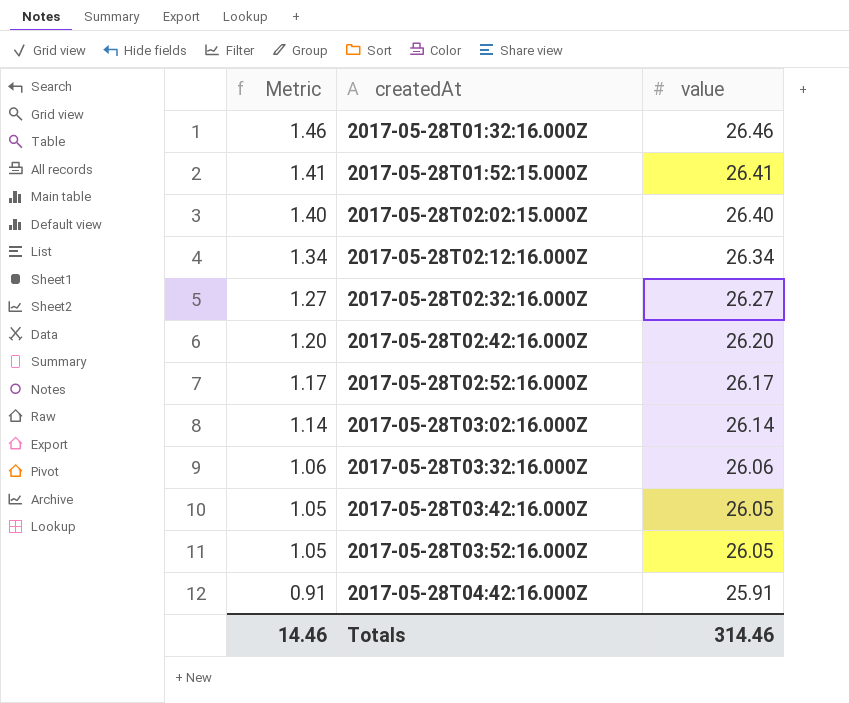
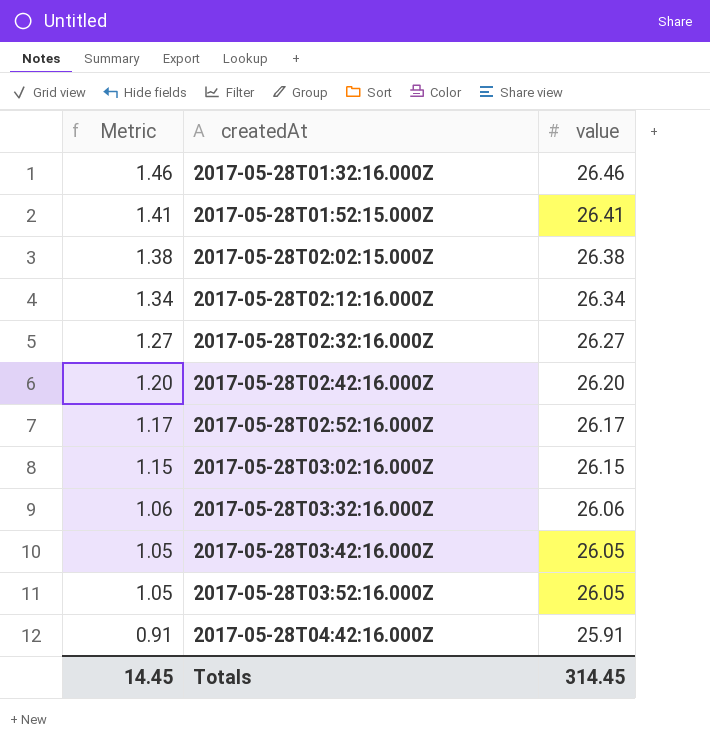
2017-05-28T02:02:15.000Z | Metric: 1.40 -> 1.38
2017-05-28T02:02:15.000Z | value: 26.40 -> 26.38
2017-05-28T03:02:16.000Z | Metric: 1.14 -> 1.15
2017-05-28T03:02:16.000Z | value: 26.14 -> 26.15
Totals | Metric: 14.46 -> 14.45
Totals | value: 314.46 -> 314.45

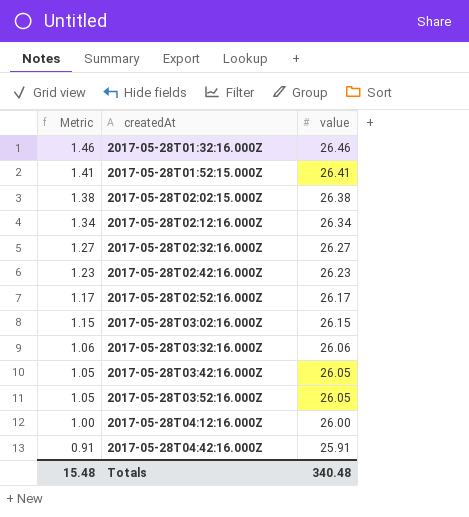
2017-05-28T02:42:16.000Z | Metric: 1.20 -> 1.23
2017-05-28T02:42:16.000Z | value: 26.20 -> 26.23
row 2017-05-28T04:12:16.000Z: none -> 1.00 | 26.00
Totals | Metric: 14.45 -> 15.48
Totals | value: 314.45 -> 340.48

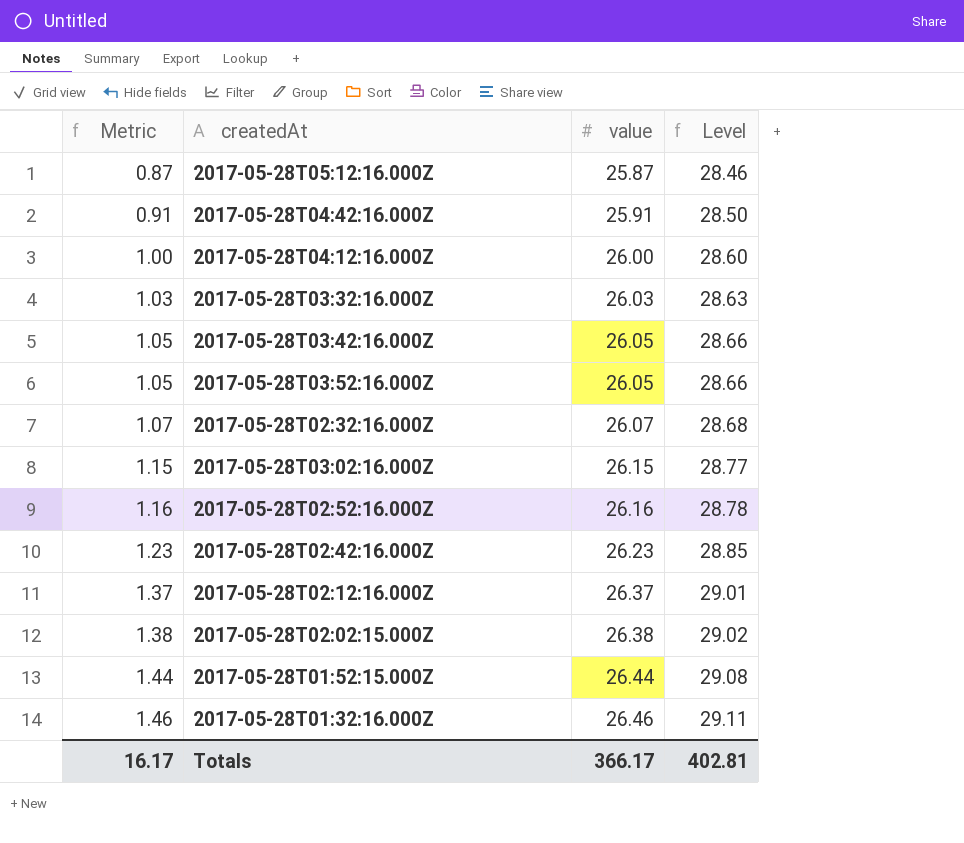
row order: Metric descending -> Metric ascending
column Level | formula: none -> [value] * 1.1
row 2017-05-28T05:12:16.000Z: none -> 0.87 | 25.87 | 28.46
2017-05-28T03:32:16.000Z | Metric: 1.06 -> 1.03
2017-05-28T03:32:16.000Z | value: 26.06 -> 26.03
2017-05-28T02:32:16.000Z | Metric: 1.27 -> 1.07
2017-05-28T02:32:16.000Z | value: 26.27 -> 26.07
2017-05-28T02:52:16.000Z | Metric: 1.17 -> 1.16
2017-05-28T02:52:16.000Z | value: 26.17 -> 26.16
2017-05-28T02:12:16.000Z | Metric: 1.34 -> 1.37
2017-05-28T02:12:16.000Z | value: 26.34 -> 26.37
2017-05-28T01:52:15.000Z | Metric: 1.41 -> 1.44
2017-05-28T01:52:15.000Z | value: 26.41 -> 26.44
Totals | Metric: 15.48 -> 16.17
Totals | value: 340.48 -> 366.17

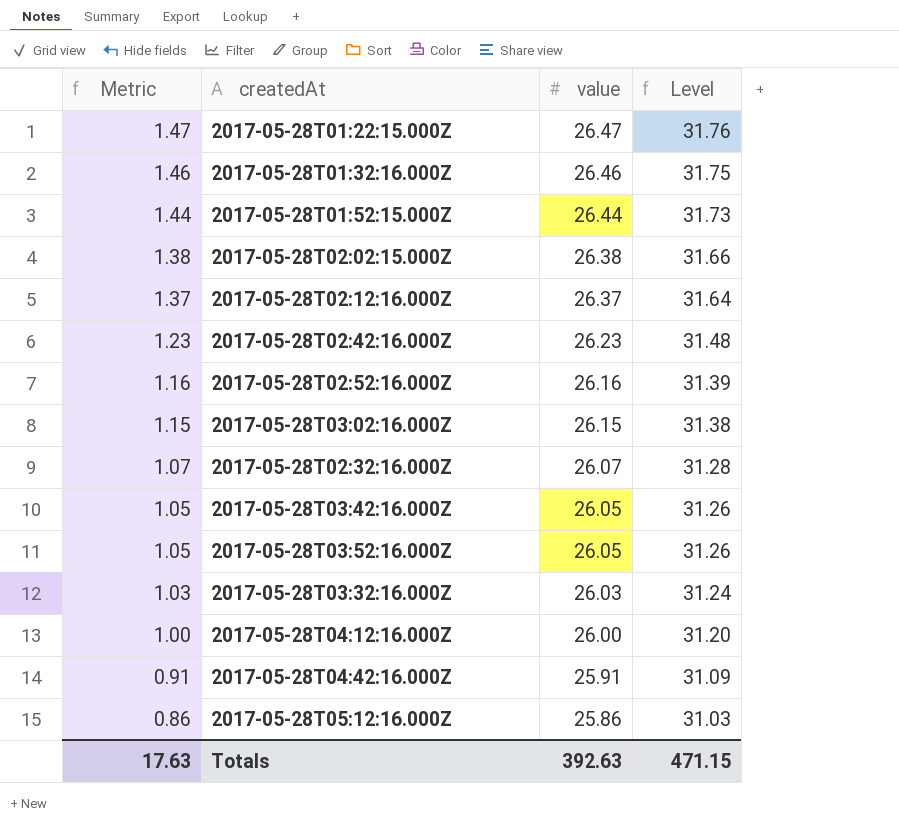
row order: Metric ascending -> Metric descending
column Level | formula: [value] * 1.1 -> [value] * 1.2
row 2017-05-28T01:22:15.000Z: none -> 1.47 | 26.47 | 31.76
2017-05-28T05:12:16.000Z | Metric: 0.87 -> 0.86
2017-05-28T05:12:16.000Z | value: 25.87 -> 25.86
Totals | Metric: 16.17 -> 17.63
Totals | value: 366.17 -> 392.63
Totals | Level: 402.81 -> 471.15

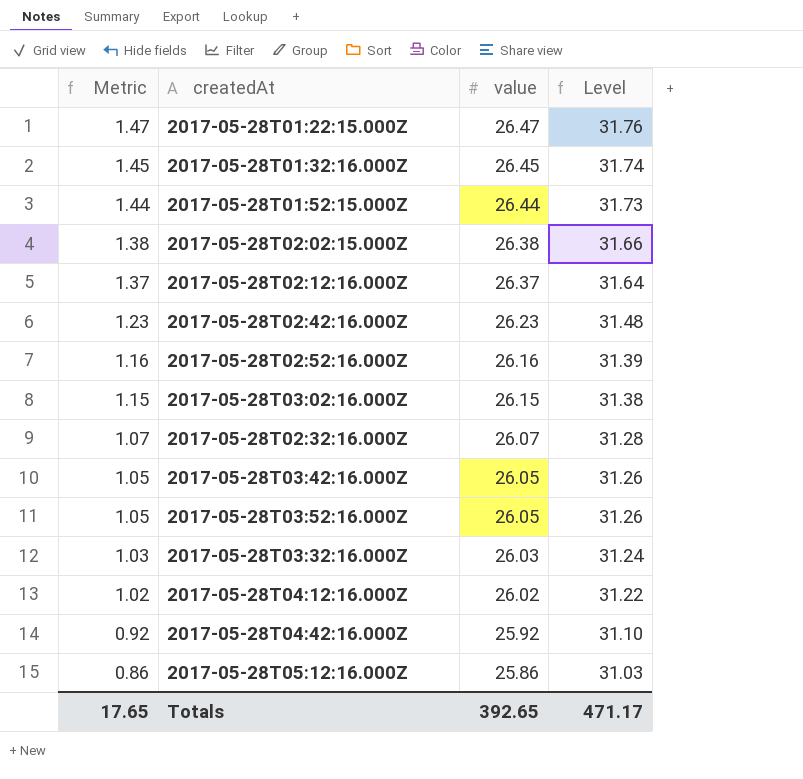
2017-05-28T01:32:16.000Z | Metric: 1.46 -> 1.45
2017-05-28T01:32:16.000Z | value: 26.46 -> 26.45
2017-05-28T01:32:16.000Z | Level: 31.75 -> 31.74
2017-05-28T04:12:16.000Z | Metric: 1.00 -> 1.02
2017-05-28T04:12:16.000Z | value: 26.00 -> 26.02
2017-05-28T04:12:16.000Z | Level: 31.20 -> 31.22
2017-05-28T04:42:16.000Z | Metric: 0.91 -> 0.92
2017-05-28T04:42:16.000Z | value: 25.91 -> 25.92
2017-05-28T04:42:16.000Z | Level: 31.09 -> 31.10
Totals | Metric: 17.63 -> 17.65
Totals | value: 392.63 -> 392.65
Totals | Level: 471.15 -> 471.17

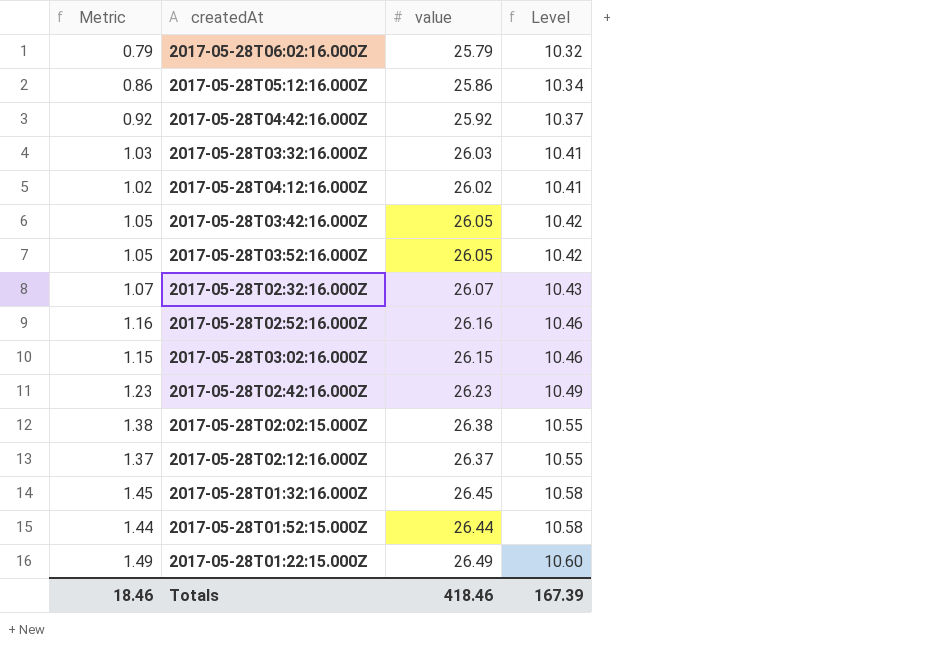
row order: Metric descending -> Level ascending
column Level | formula: [value] * 1.2 -> [value] * 0.4
row 2017-05-28T06:02:16.000Z: none -> 0.79 | 25.79 | 10.32
2017-05-28T01:22:15.000Z | Metric: 1.47 -> 1.49
2017-05-28T01:22:15.000Z | value: 26.47 -> 26.49
Totals | Metric: 17.65 -> 18.46
Totals | value: 392.65 -> 418.46
Totals | Level: 471.17 -> 167.39

